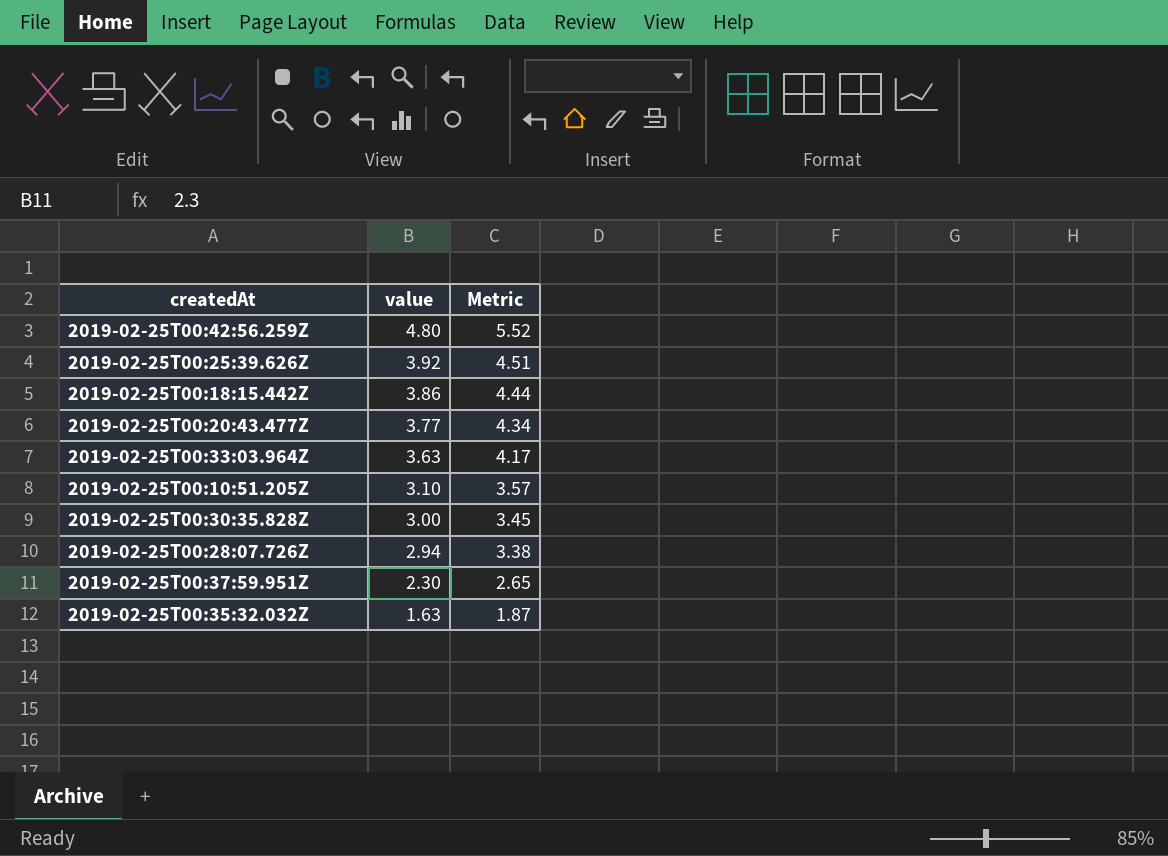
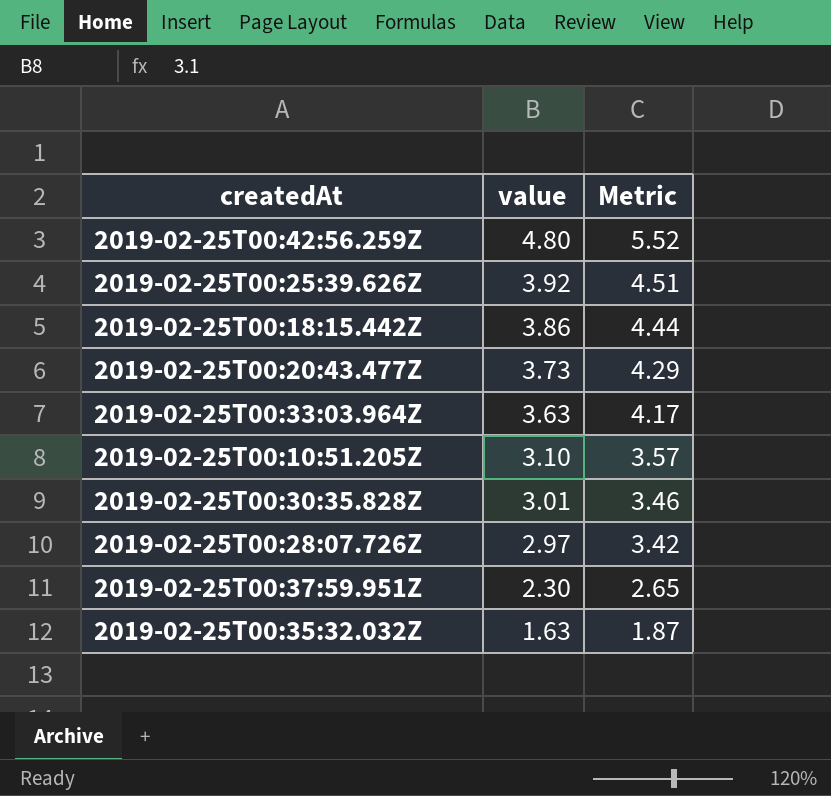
2019-02-25T00:20:43.477Z | value: 3.77 -> 3.73
2019-02-25T00:20:43.477Z | Metric: 4.34 -> 4.29
2019-02-25T00:30:35.828Z | value: 3.00 -> 3.01
2019-02-25T00:30:35.828Z | Metric: 3.45 -> 3.46
2019-02-25T00:28:07.726Z | value: 2.94 -> 2.97
2019-02-25T00:28:07.726Z | Metric: 3.38 -> 3.42

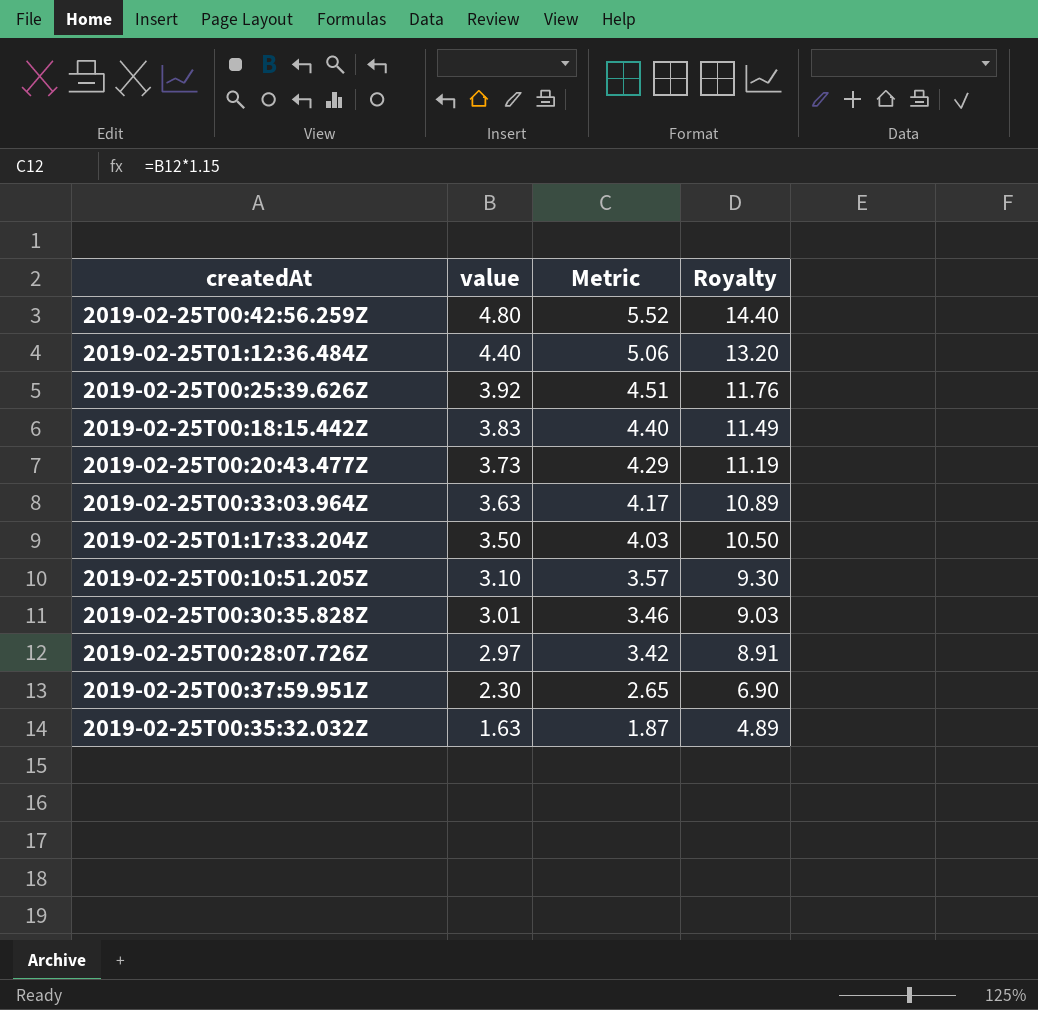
column Royalty | formula: none -> [value] * 3
row 2019-02-25T01:12:36.484Z: none -> 4.40 | 5.06 | 13.20
2019-02-25T00:18:15.442Z | value: 3.86 -> 3.83
2019-02-25T00:18:15.442Z | Metric: 4.44 -> 4.40
row 2019-02-25T01:17:33.204Z: none -> 3.50 | 4.03 | 10.50

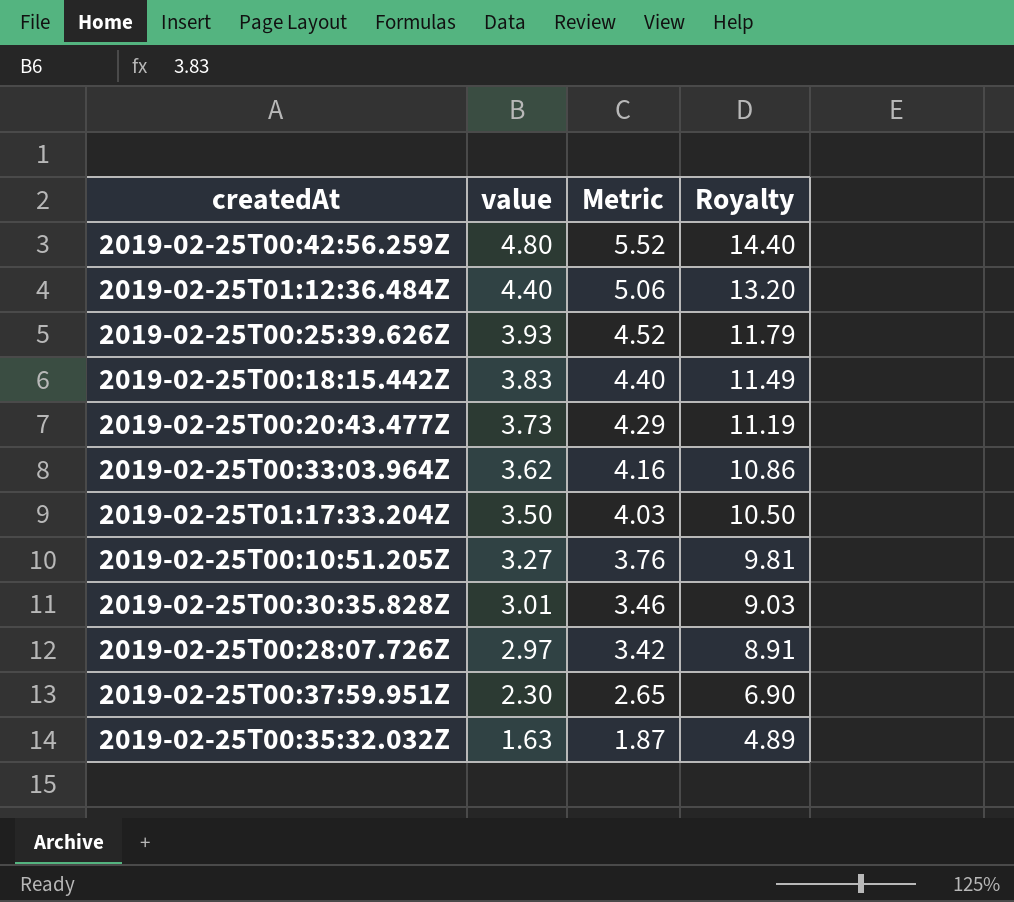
2019-02-25T00:25:39.626Z | value: 3.92 -> 3.93
2019-02-25T00:25:39.626Z | Metric: 4.51 -> 4.52
2019-02-25T00:25:39.626Z | Royalty: 11.76 -> 11.79
2019-02-25T00:33:03.964Z | value: 3.63 -> 3.62
2019-02-25T00:33:03.964Z | Metric: 4.17 -> 4.16
2019-02-25T00:33:03.964Z | Royalty: 10.89 -> 10.86
2019-02-25T00:10:51.205Z | value: 3.10 -> 3.27
2019-02-25T00:10:51.205Z | Metric: 3.57 -> 3.76
2019-02-25T00:10:51.205Z | Royalty: 9.30 -> 9.81

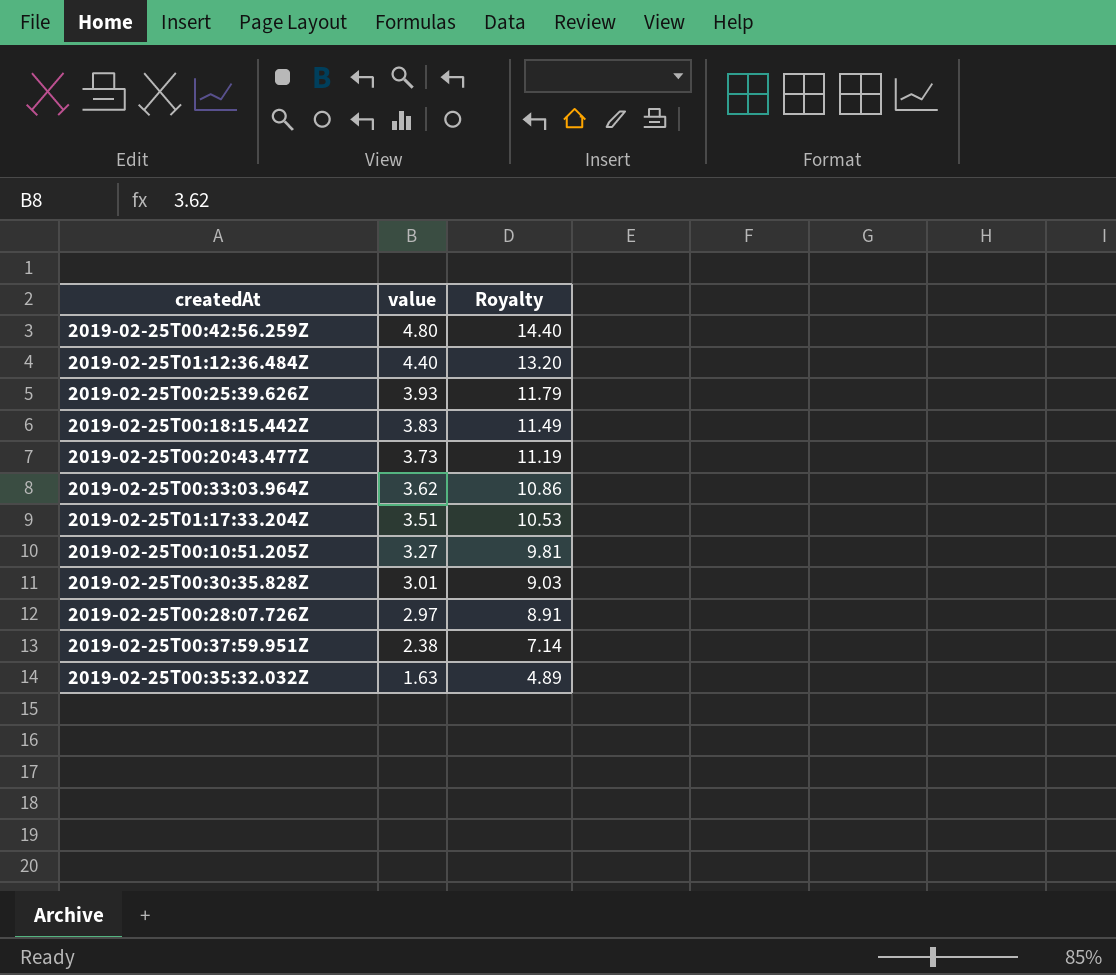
column Metric | formula: [value] * 1.15 -> none
2019-02-25T01:17:33.204Z | value: 3.50 -> 3.51
2019-02-25T01:17:33.204Z | Royalty: 10.50 -> 10.53
2019-02-25T00:37:59.951Z | value: 2.30 -> 2.38
2019-02-25T00:37:59.951Z | Royalty: 6.90 -> 7.14

